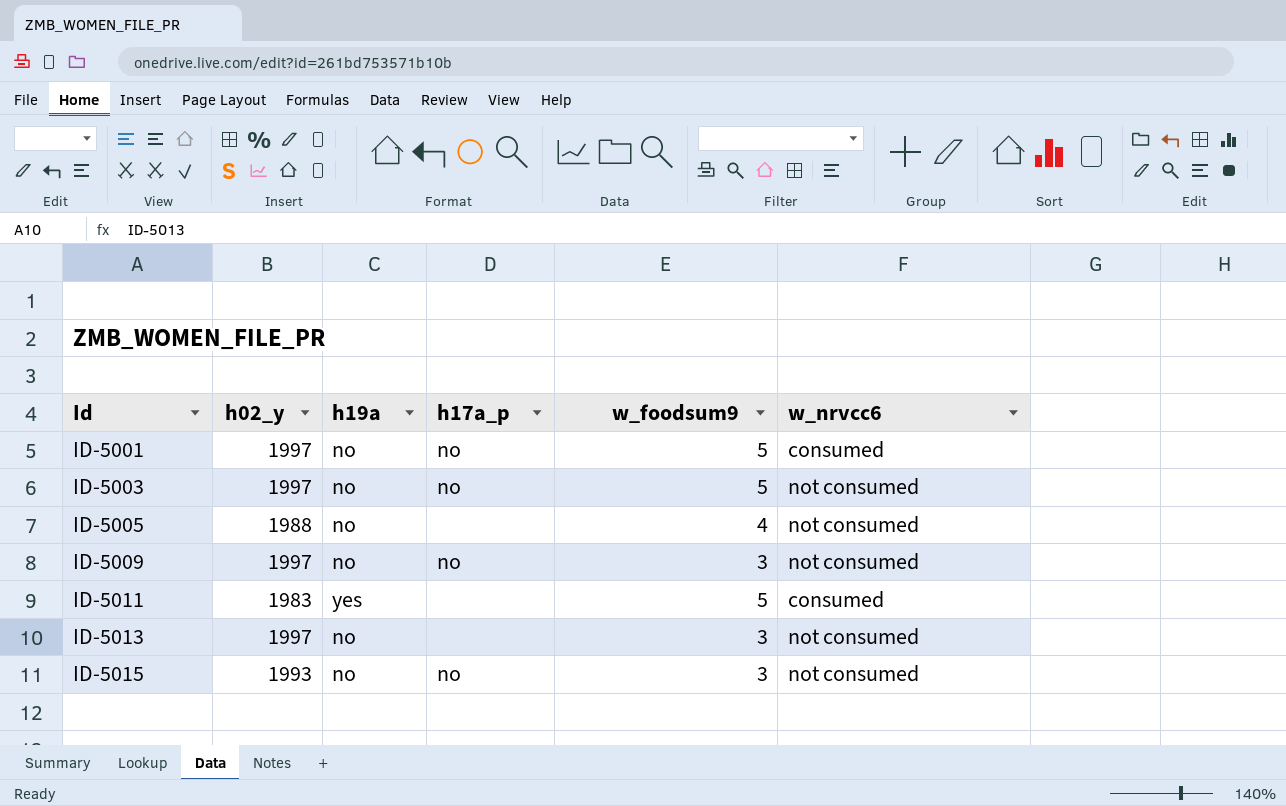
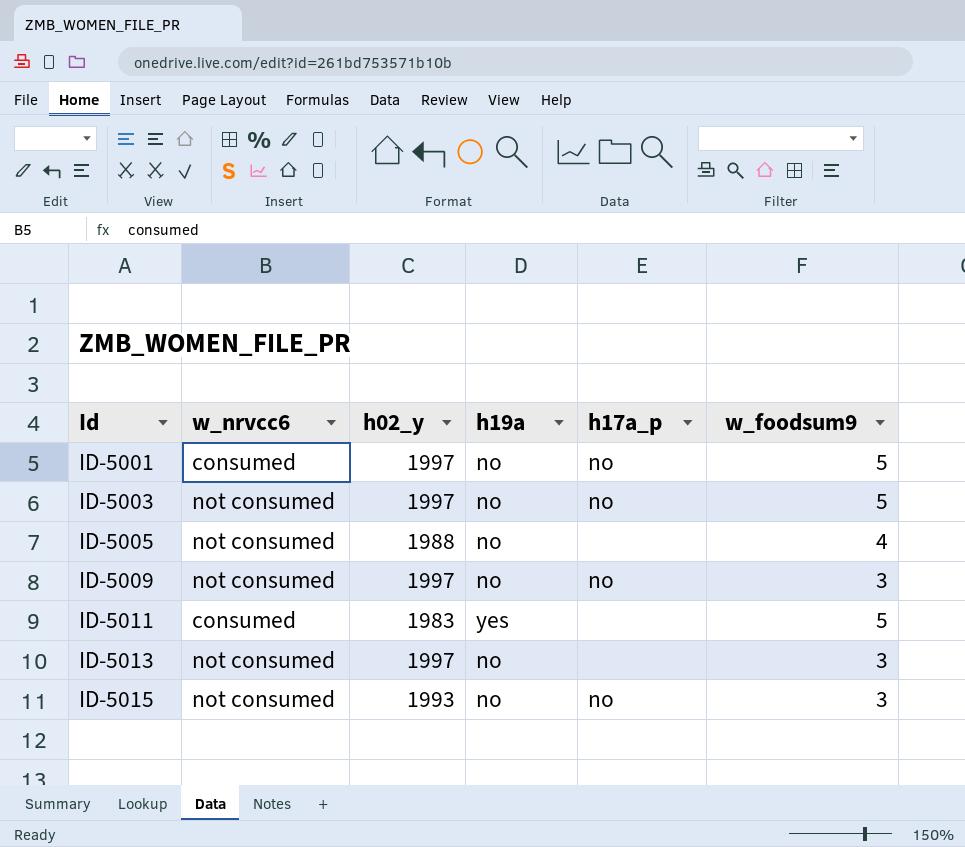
column w_nrvcc6 | position: 6 -> 2

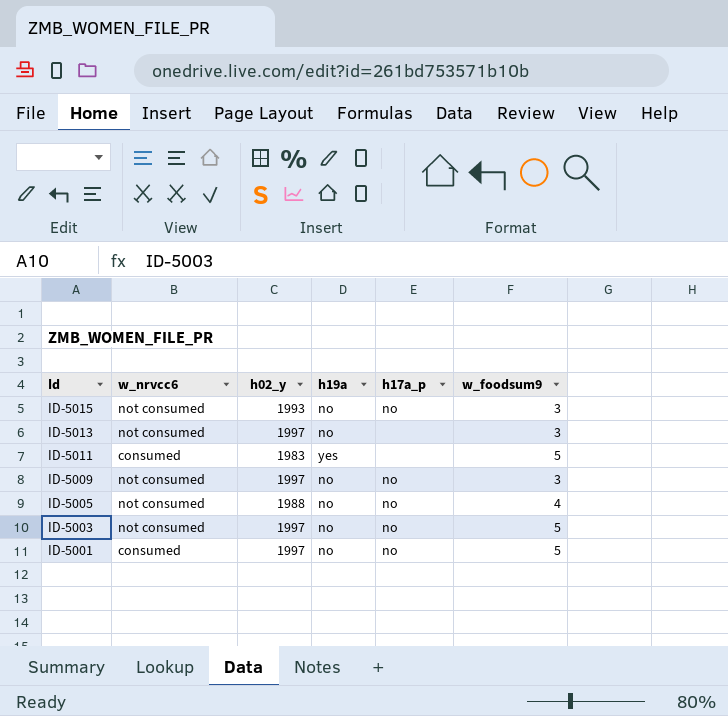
row order: Id ascending -> Id descending
ID-5005 | h17a_p: none -> no

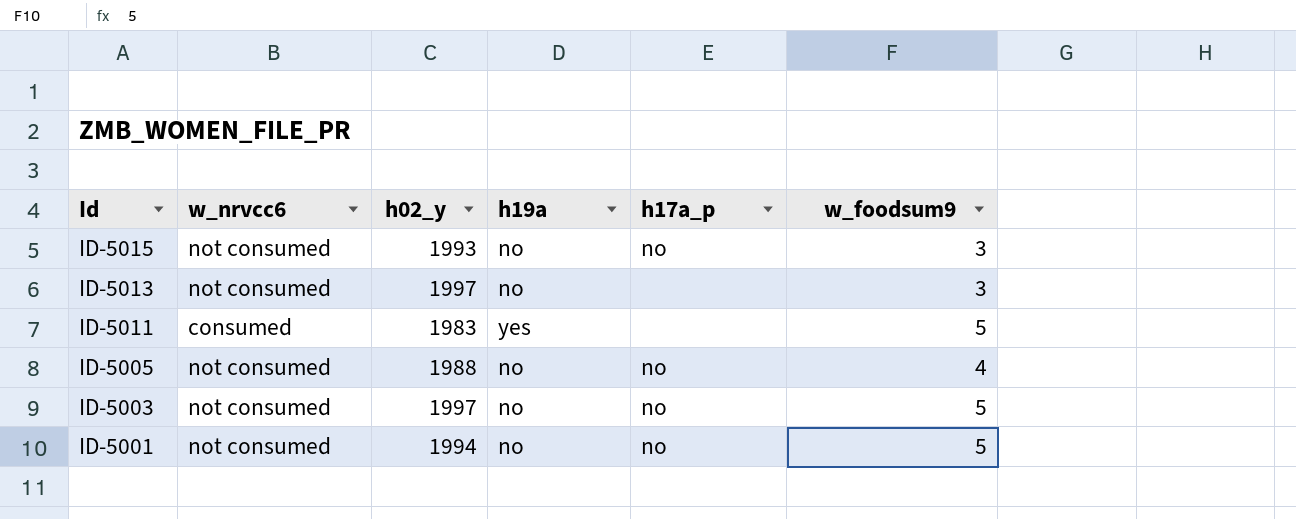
row ID-5009: not consumed | 1997 | no | no | 3 -> none
ID-5001 | w_nrvcc6: consumed -> not consumed
ID-5001 | h02_y: 1997 -> 1994

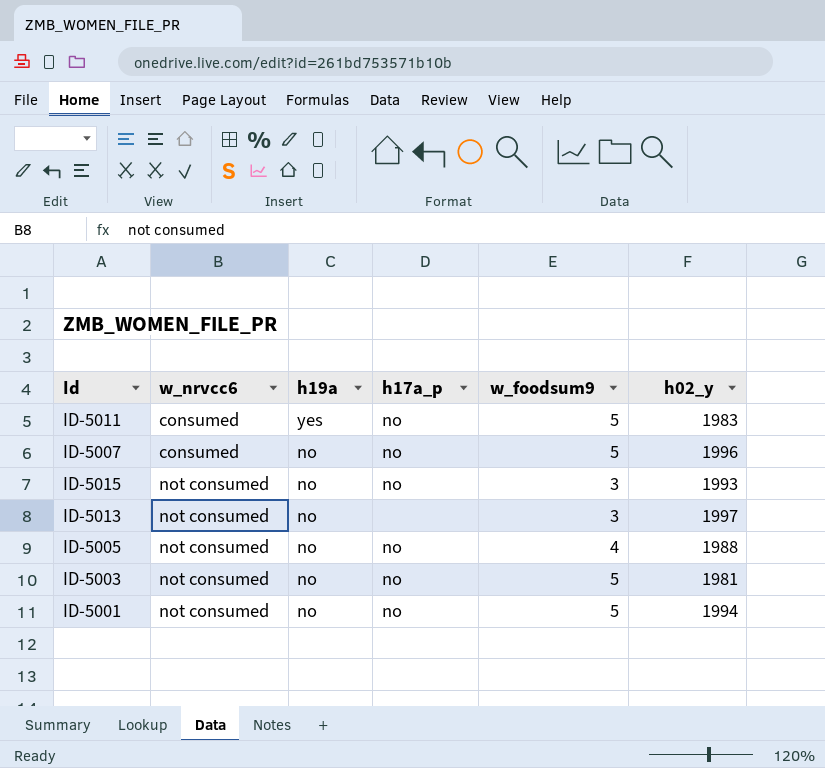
row order: Id descending -> w_nrvcc6 ascending
column h02_y | position: 3 -> 6
ID-5011 | h17a_p: none -> no
row ID-5007: none -> consumed | no | no | 5 | 1996
ID-5003 | h02_y: 1997 -> 1981

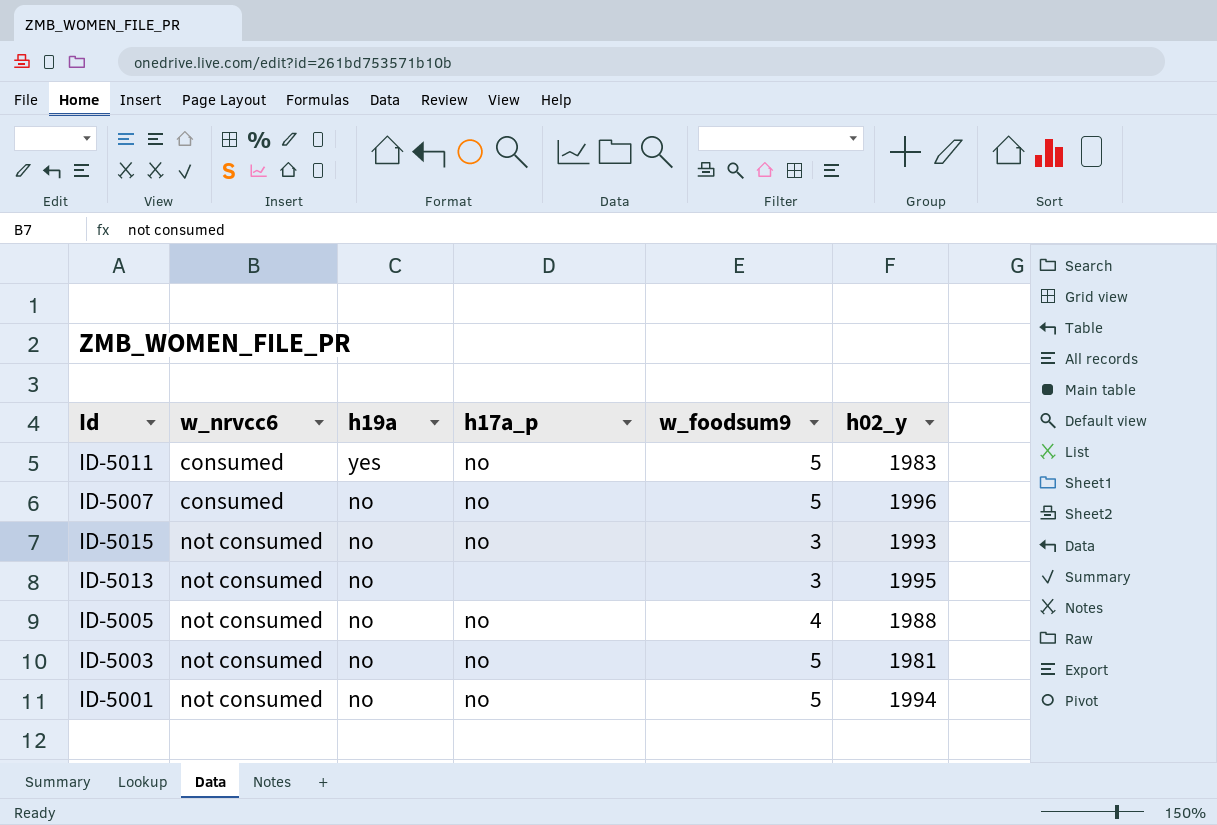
ID-5013 | h02_y: 1997 -> 1995

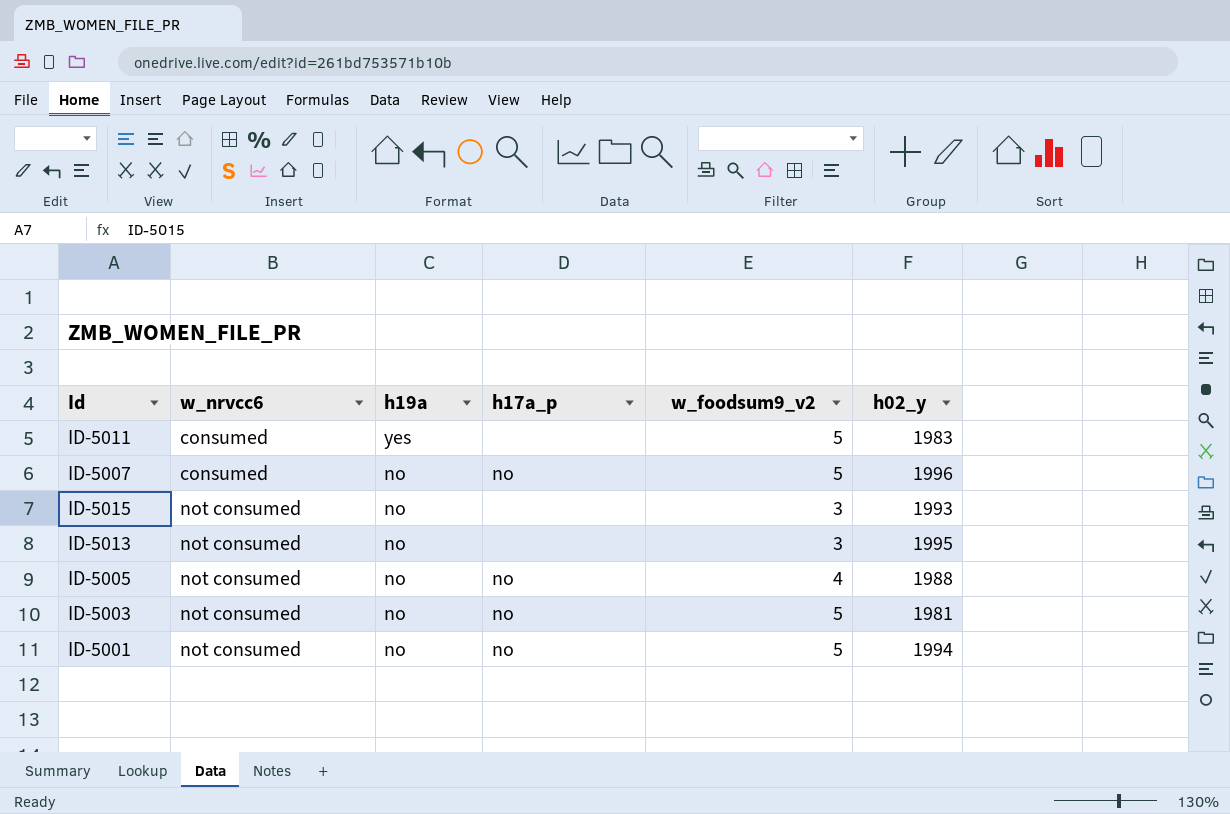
column name: w_foodsum9 -> w_foodsum9_v2
ID-5011 | h17a_p: no -> none
ID-5015 | h17a_p: no -> none

